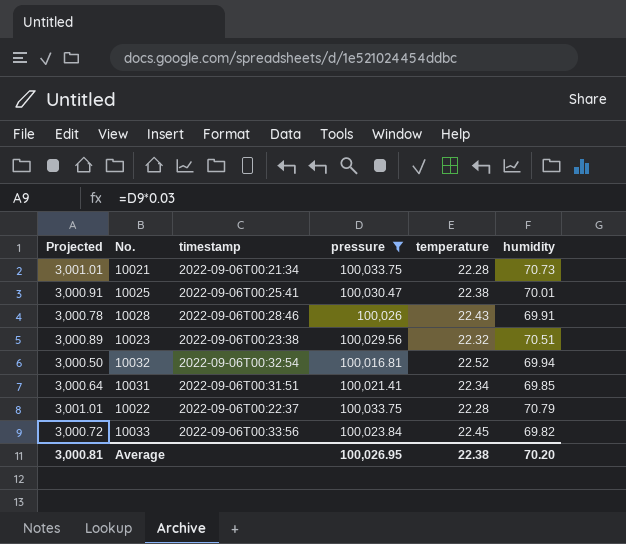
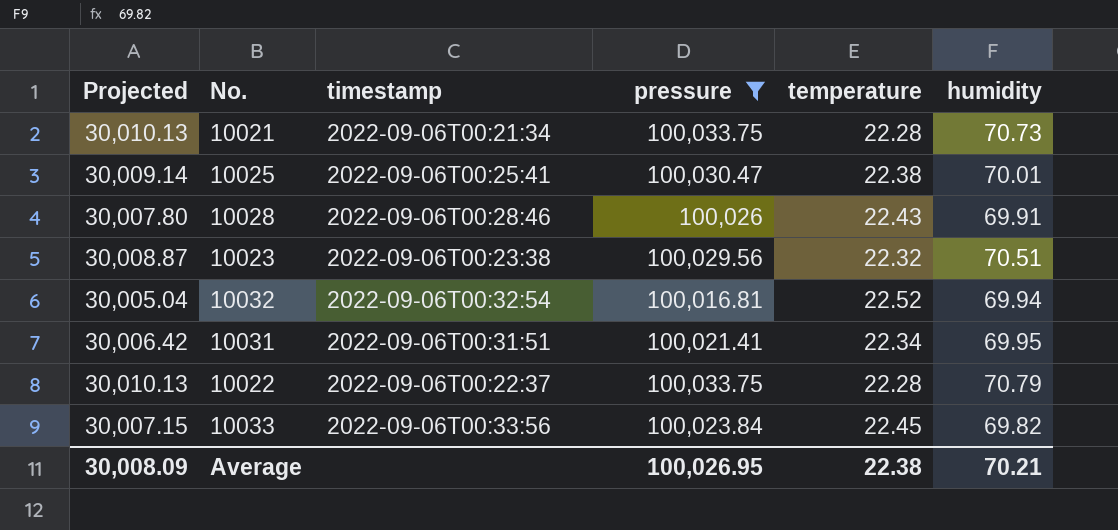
column Projected | formula: [pressure] * 0.03 -> [pressure] * 0.3
10031 | humidity: 69.85 -> 69.95
Average | Projected: 3,000.81 -> 30,008.09
Average | humidity: 70.20 -> 70.21

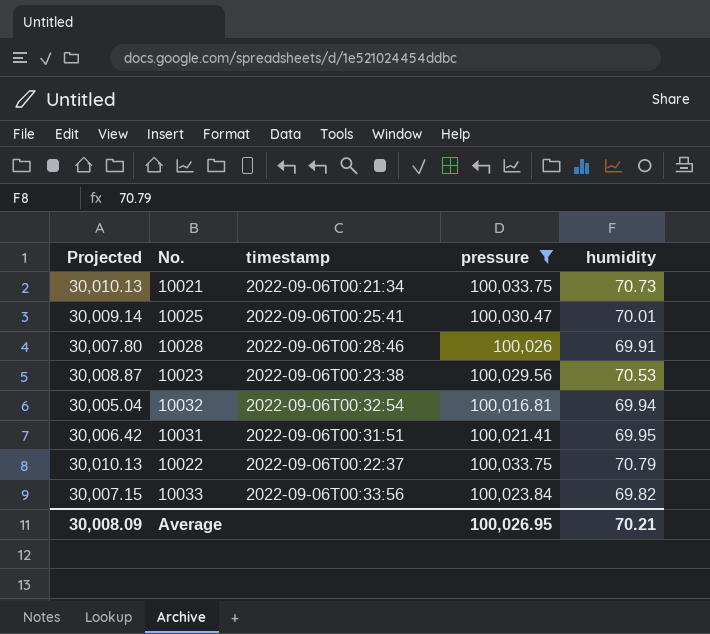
column temperature | position: 5 -> none
10023 | humidity: 70.51 -> 70.53

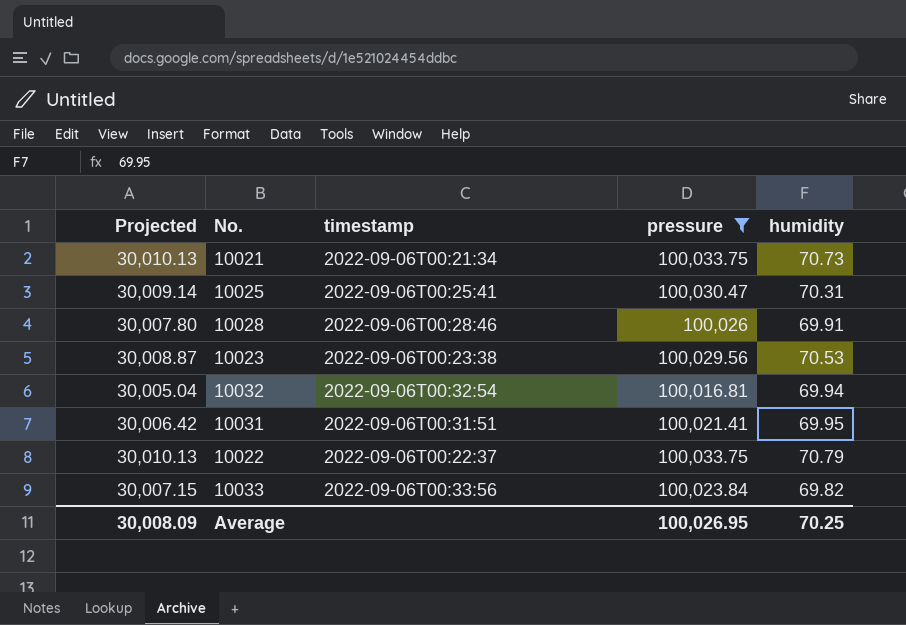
10025 | humidity: 70.01 -> 70.31
Average | humidity: 70.21 -> 70.25

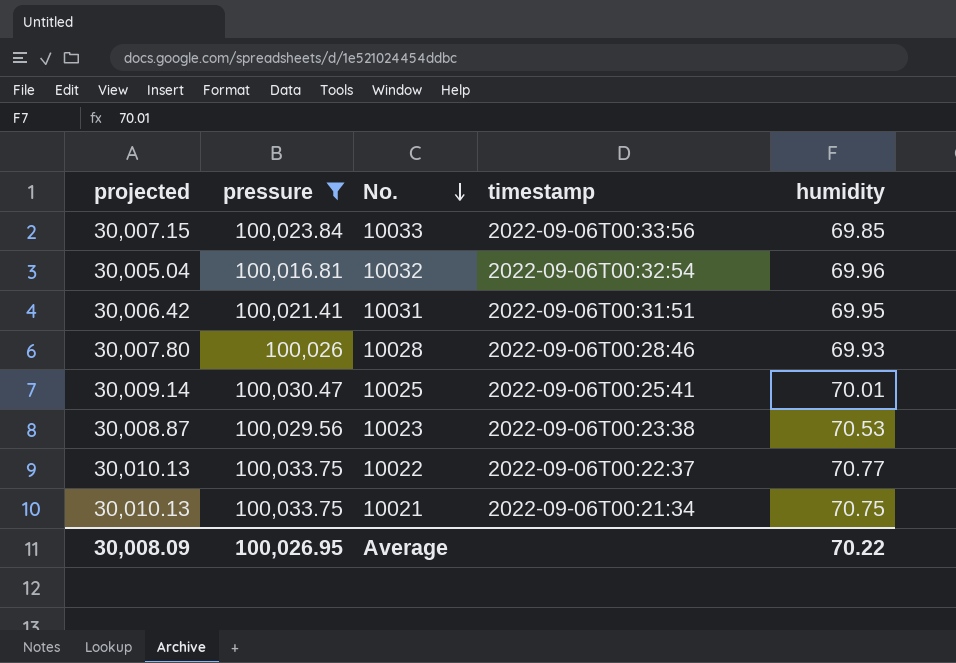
row order: none -> No. descending
column name: Projected -> projected
column pressure | position: 4 -> 2
10033 | humidity: 69.82 -> 69.85
10032 | humidity: 69.94 -> 69.96
10028 | humidity: 69.91 -> 69.93
10025 | humidity: 70.31 -> 70.01
10022 | humidity: 70.79 -> 70.77
10021 | humidity: 70.73 -> 70.75
Average | humidity: 70.25 -> 70.22

